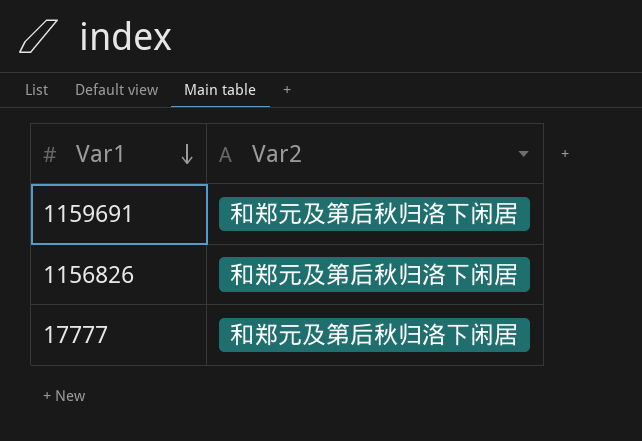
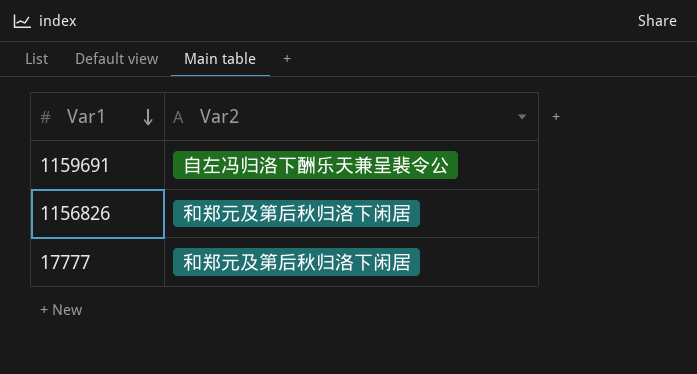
1159691 | Var2: 和郑元及第后秋归洛下闲居 -> 自左冯归洛下酬乐天兼呈裴令公

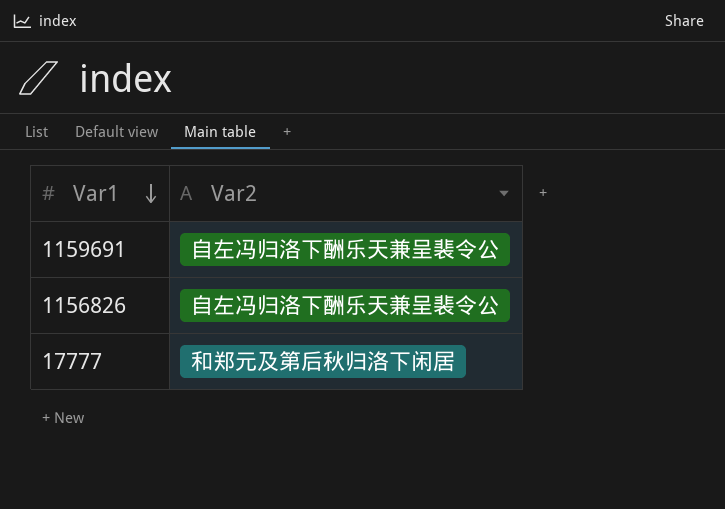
1156826 | Var2: 和郑元及第后秋归洛下闲居 -> 自左冯归洛下酬乐天兼呈裴令公

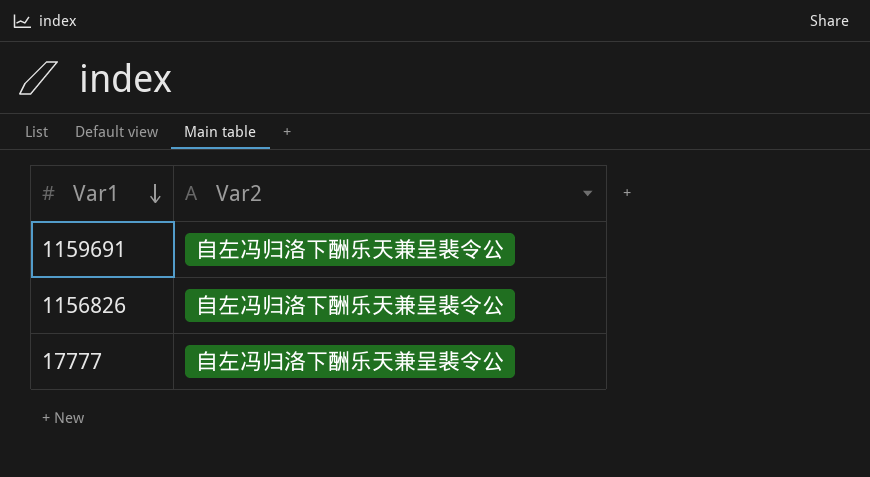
17777 | Var2: 和郑元及第后秋归洛下闲居 -> 自左冯归洛下酬乐天兼呈裴令公

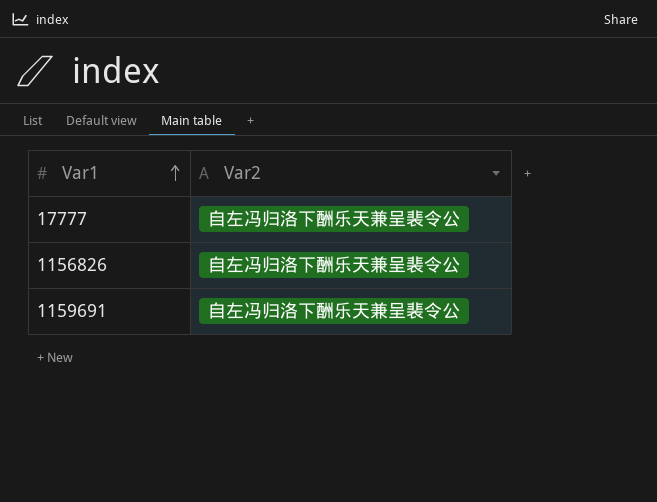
row order: Var1 descending -> Var1 ascending

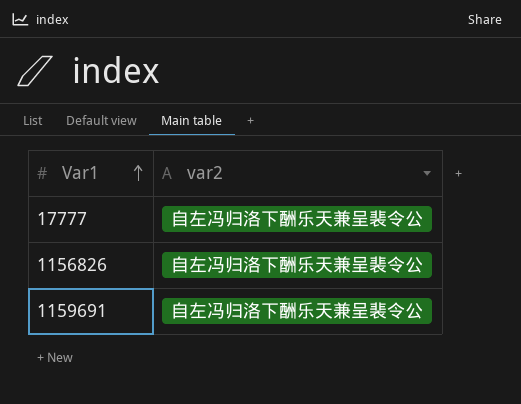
column name: Var2 -> var2

